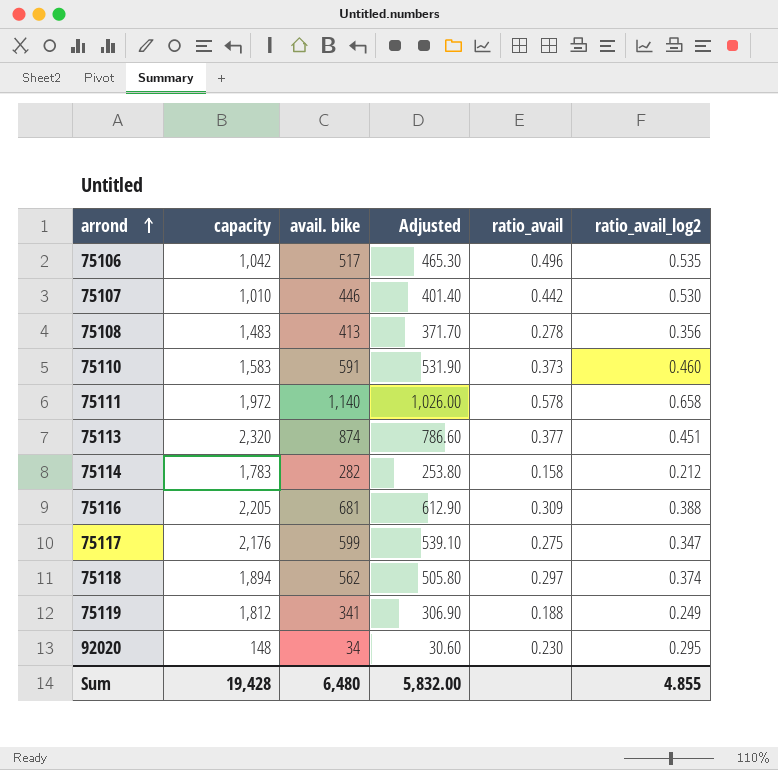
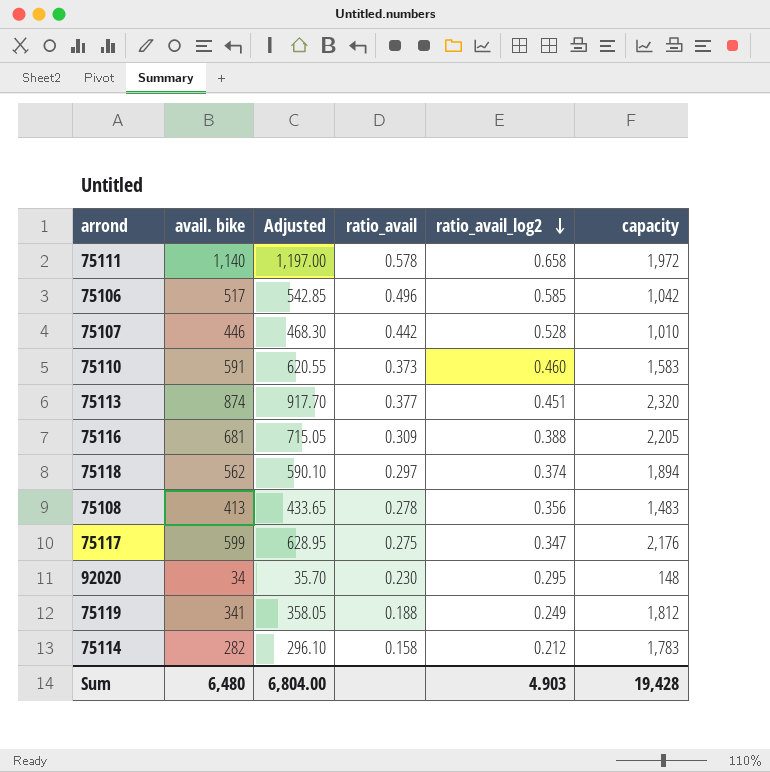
row order: arrond ascending -> ratio_avail_log2 descending
column Adjusted | formula: [avail. bike] * 0.9 -> [avail. bike] * 1.05
column capacity | position: 2 -> 6
75106 | ratio_avail_log2: 0.535 -> 0.585
75107 | ratio_avail_log2: 0.530 -> 0.528
Sum | Adjusted: 5,832.00 -> 6,804.00
Sum | ratio_avail_log2: 4.855 -> 4.903

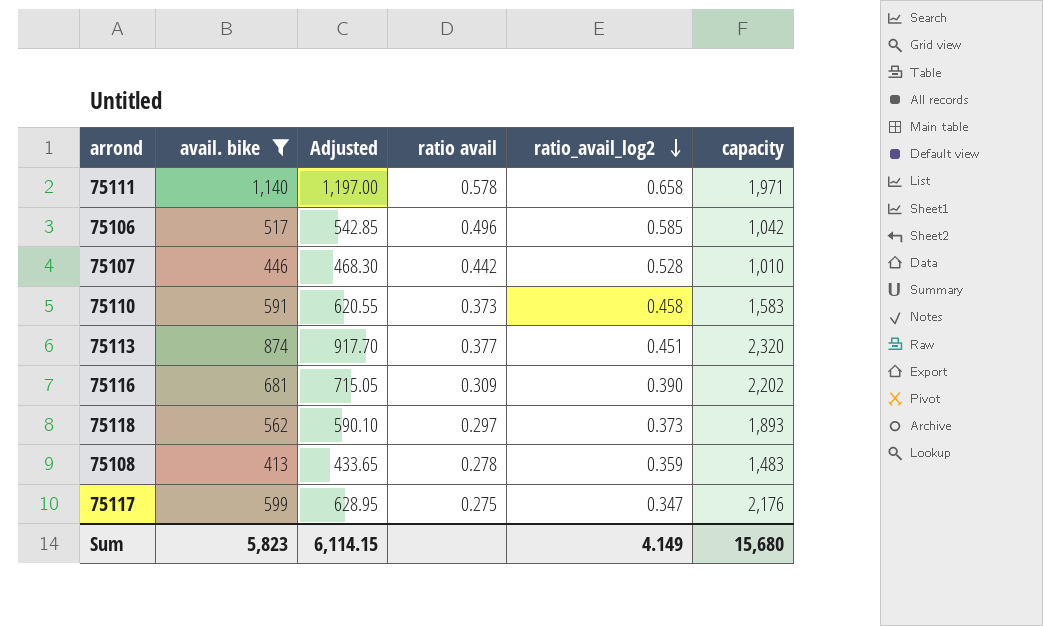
filter: none -> avail. bike >= 413
column name: ratio_avail -> ratio avail
75111 | capacity: 1,972 -> 1,971
75110 | ratio_avail_log2: 0.460 -> 0.458
75116 | ratio_avail_log2: 0.388 -> 0.390
75116 | capacity: 2,205 -> 2,202
75118 | ratio_avail_log2: 0.374 -> 0.373
75118 | capacity: 1,894 -> 1,893
75108 | ratio_avail_log2: 0.356 -> 0.359
Sum | avail. bike: 6,480 -> 5,823
Sum | Adjusted: 6,804.00 -> 6,114.15
Sum | ratio_avail_log2: 4.903 -> 4.149
Sum | capacity: 19,428 -> 15,680

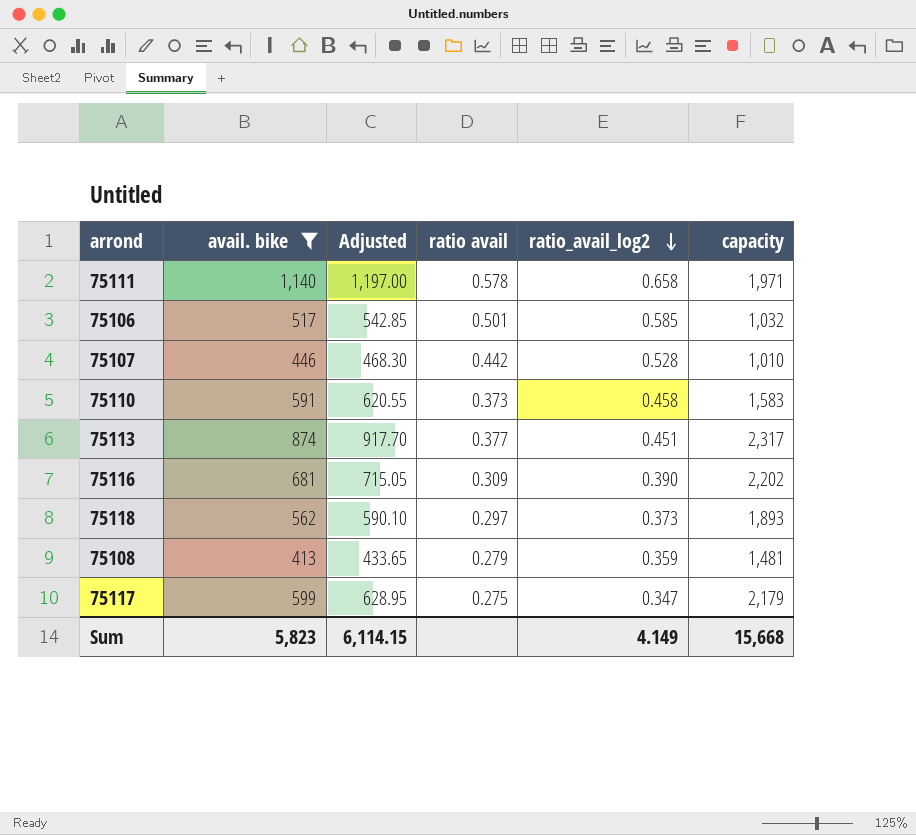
75106 | ratio avail: 0.496 -> 0.501
75106 | capacity: 1,042 -> 1,032
75113 | capacity: 2,320 -> 2,317
75108 | ratio avail: 0.278 -> 0.279
75108 | capacity: 1,483 -> 1,481
75117 | capacity: 2,176 -> 2,179
Sum | capacity: 15,680 -> 15,668

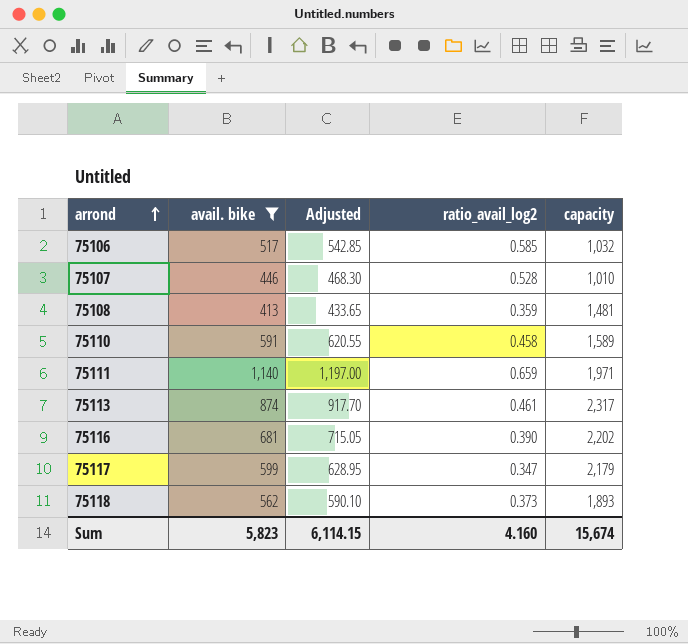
row order: ratio_avail_log2 descending -> arrond ascending
column ratio avail | formula: [avail. bike] / [capacity] -> none
75110 | capacity: 1,583 -> 1,589
75111 | ratio_avail_log2: 0.658 -> 0.659
75113 | ratio_avail_log2: 0.451 -> 0.461
Sum | ratio_avail_log2: 4.149 -> 4.160
Sum | capacity: 15,668 -> 15,674

